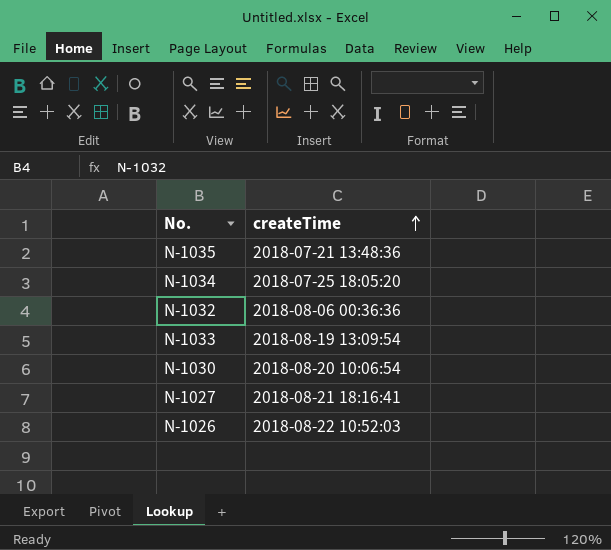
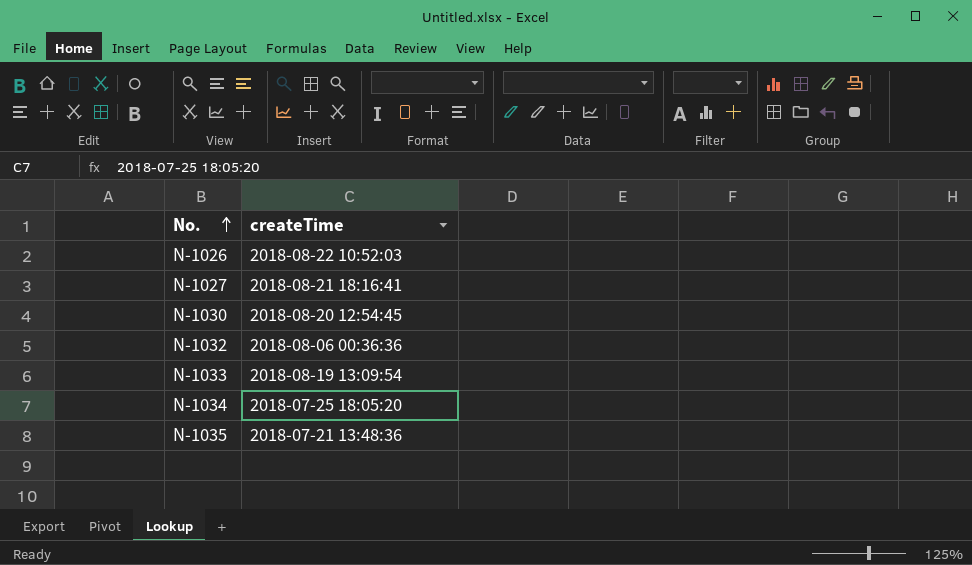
row order: createTime ascending -> No. ascending
N-1030 | createTime: 2018-08-20 10:06:54 -> 2018-08-20 12:54:45

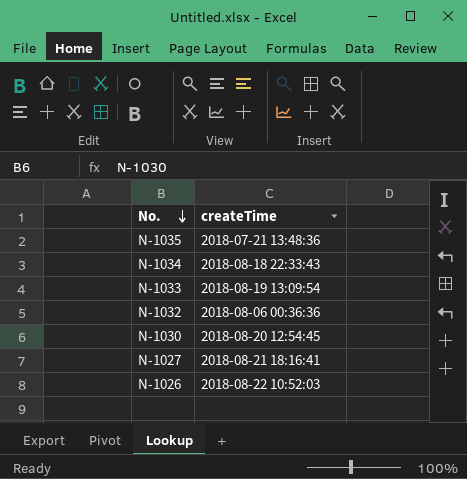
row order: No. ascending -> No. descending
N-1034 | createTime: 2018-07-25 18:05:20 -> 2018-08-18 22:33:43

